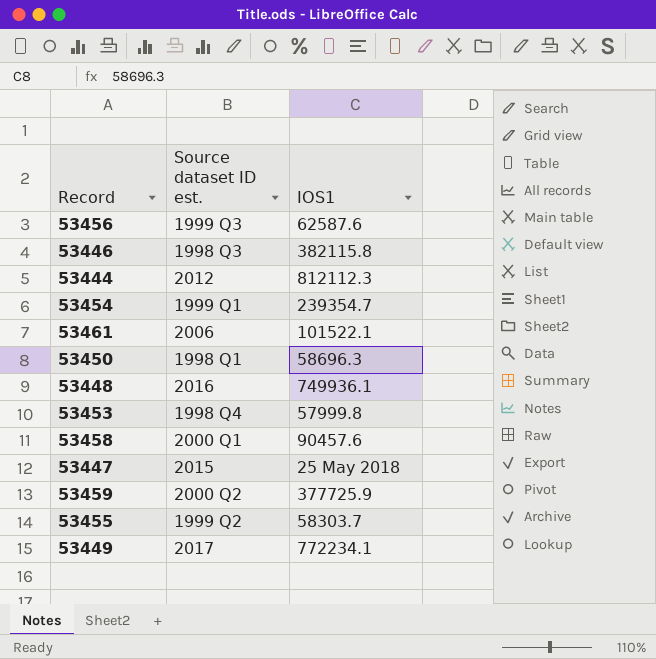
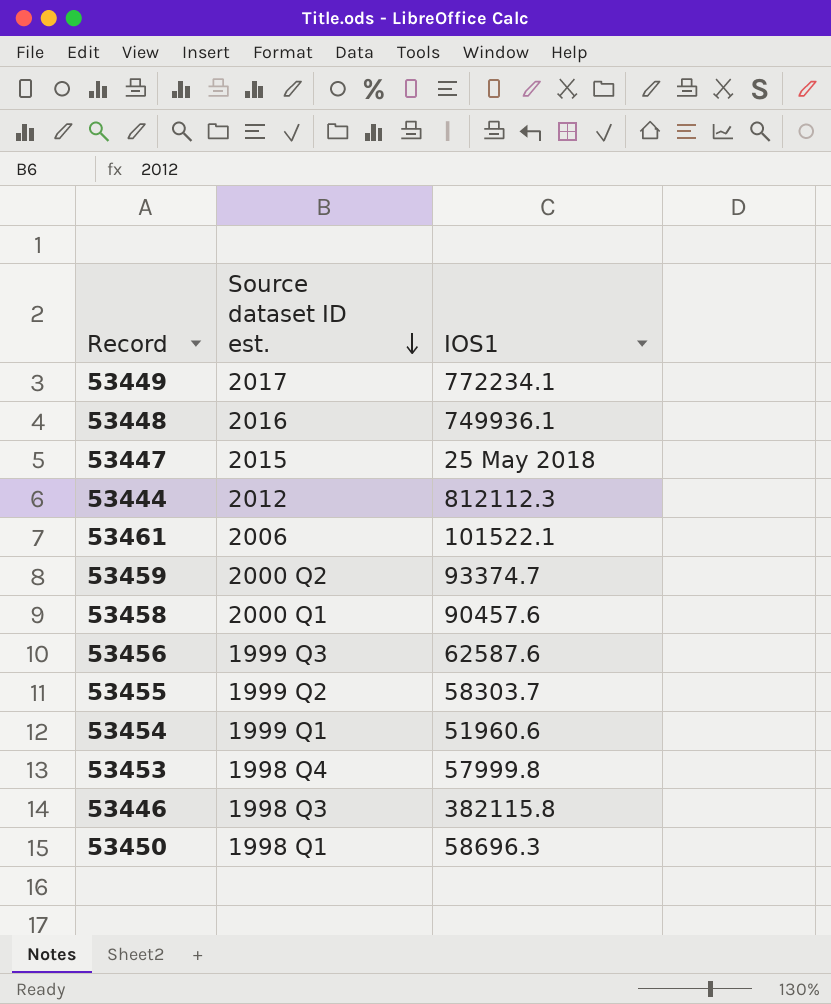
row order: none -> Source dataset ID est. descending
53459 | IOS1: 377725.9 -> 93374.7
53454 | IOS1: 239354.7 -> 51960.6

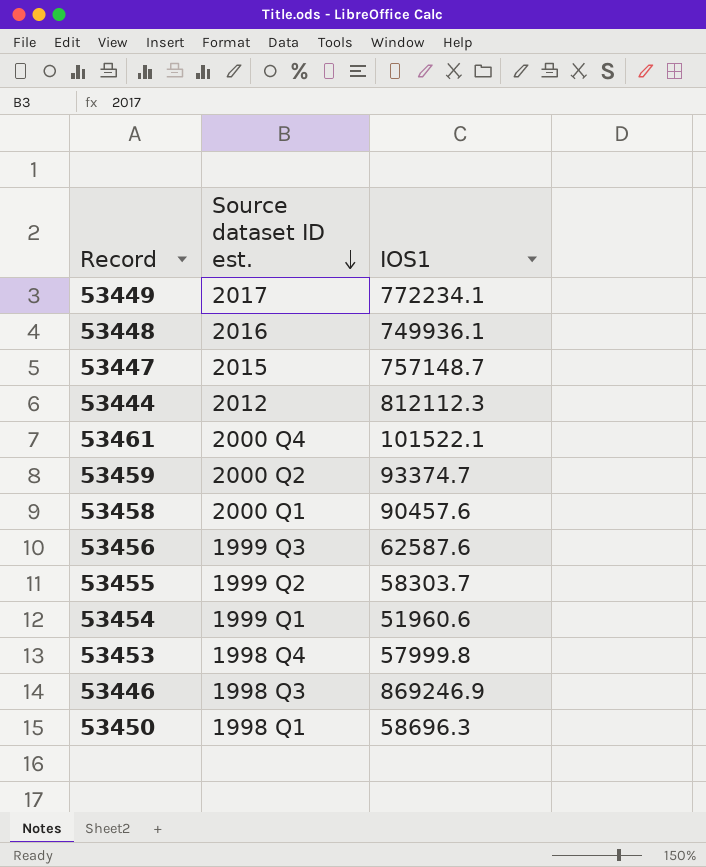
53447 | IOS1: 25 May 2018 -> 757148.7
53461 | Source dataset ID est.: 2006 -> 2000 Q4
53446 | IOS1: 382115.8 -> 869246.9

